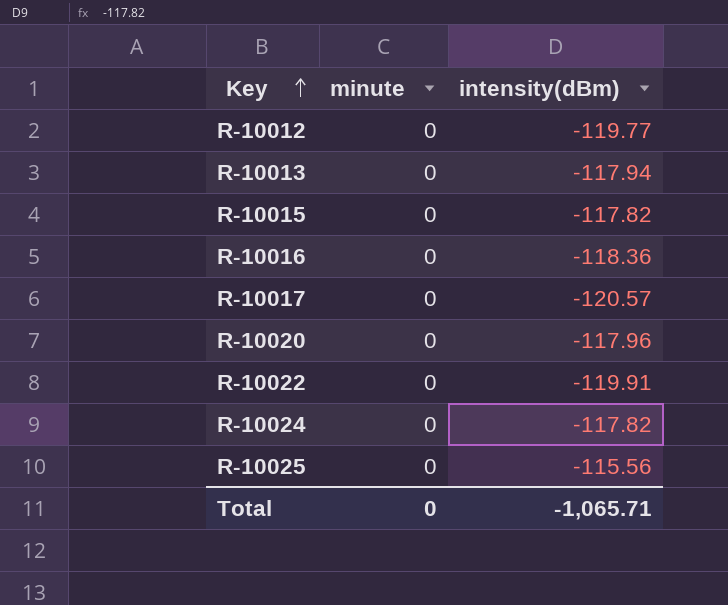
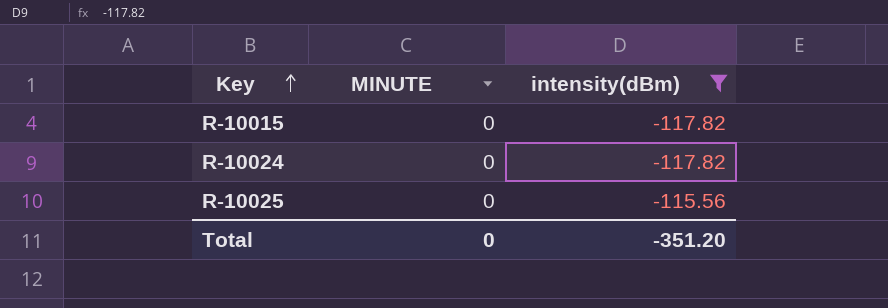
filter: none -> intensity(dBm) >= -117.82
column name: minute -> MINUTE
Total | intensity(dBm): -1,065.71 -> -351.20

